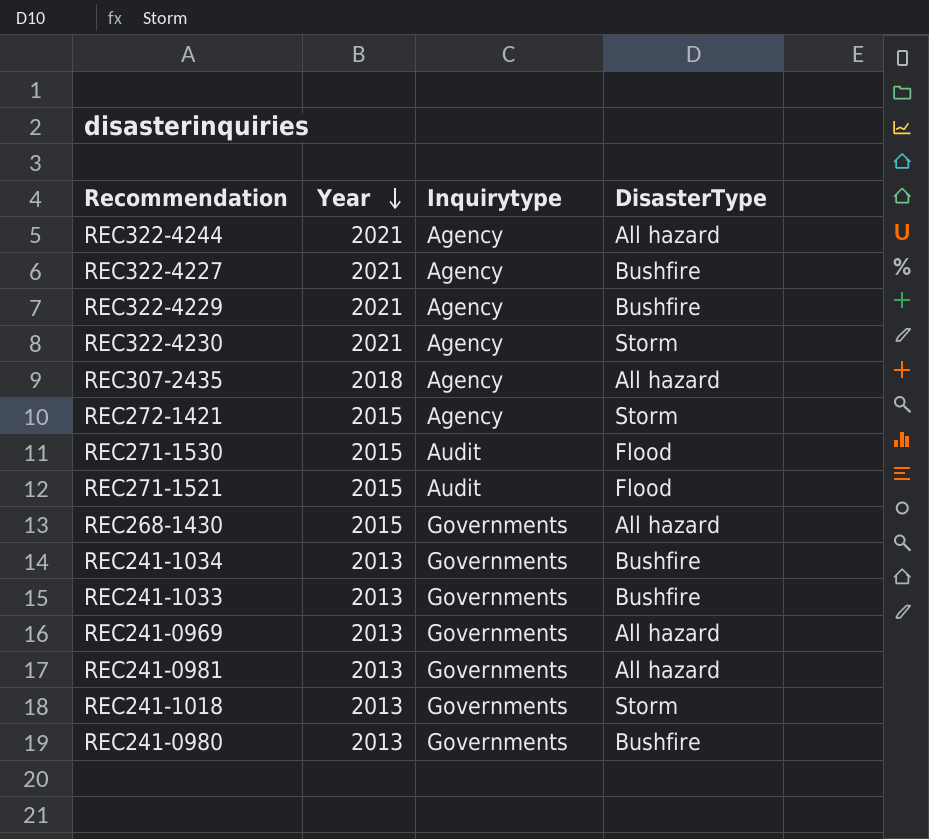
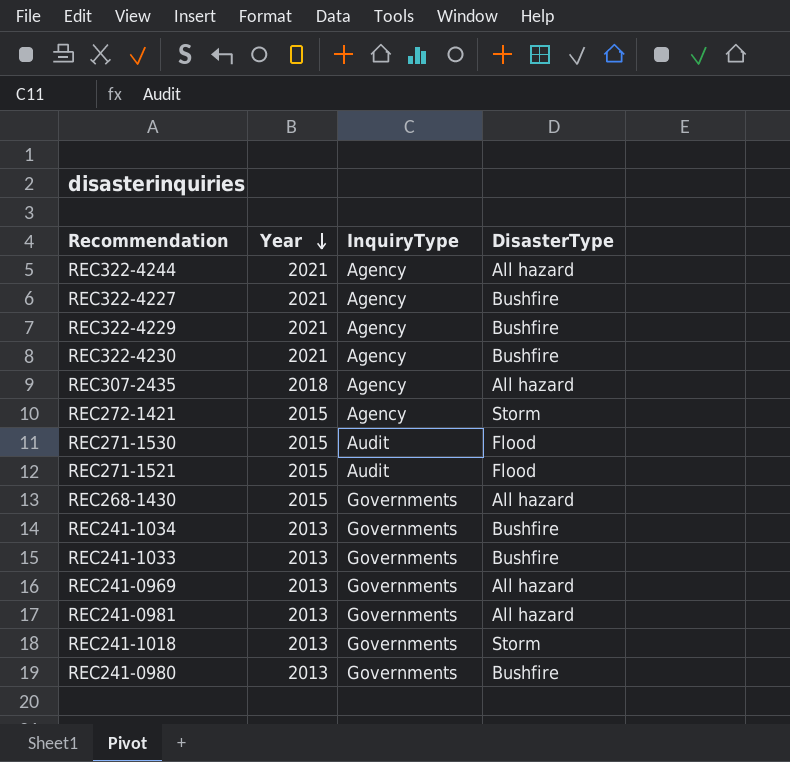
column name: Inquirytype -> InquiryType
REC322-4230 | DisasterType: Storm -> Bushfire

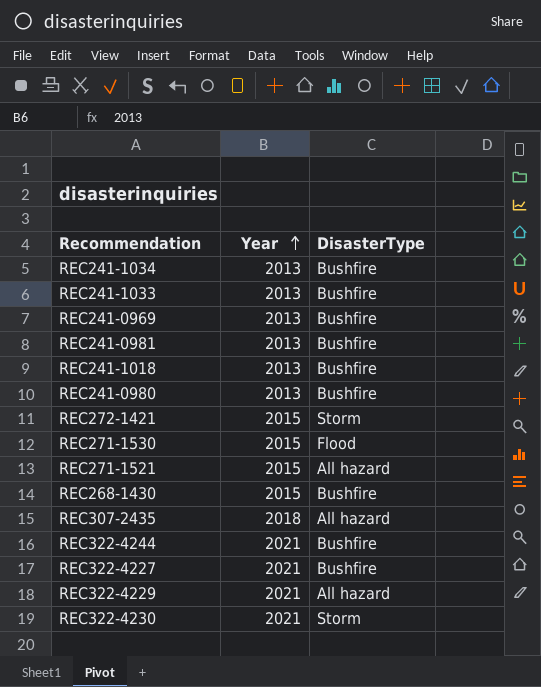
row order: Year descending -> Year ascending
column InquiryType | position: 3 -> none
REC241-0969 | DisasterType: All hazard -> Bushfire
REC241-0981 | DisasterType: All hazard -> Bushfire
REC241-1018 | DisasterType: Storm -> Bushfire
REC271-1521 | DisasterType: Flood -> All hazard
REC268-1430 | DisasterType: All hazard -> Bushfire
REC322-4244 | DisasterType: All hazard -> Bushfire
REC322-4229 | DisasterType: Bushfire -> All hazard
REC322-4230 | DisasterType: Bushfire -> Storm

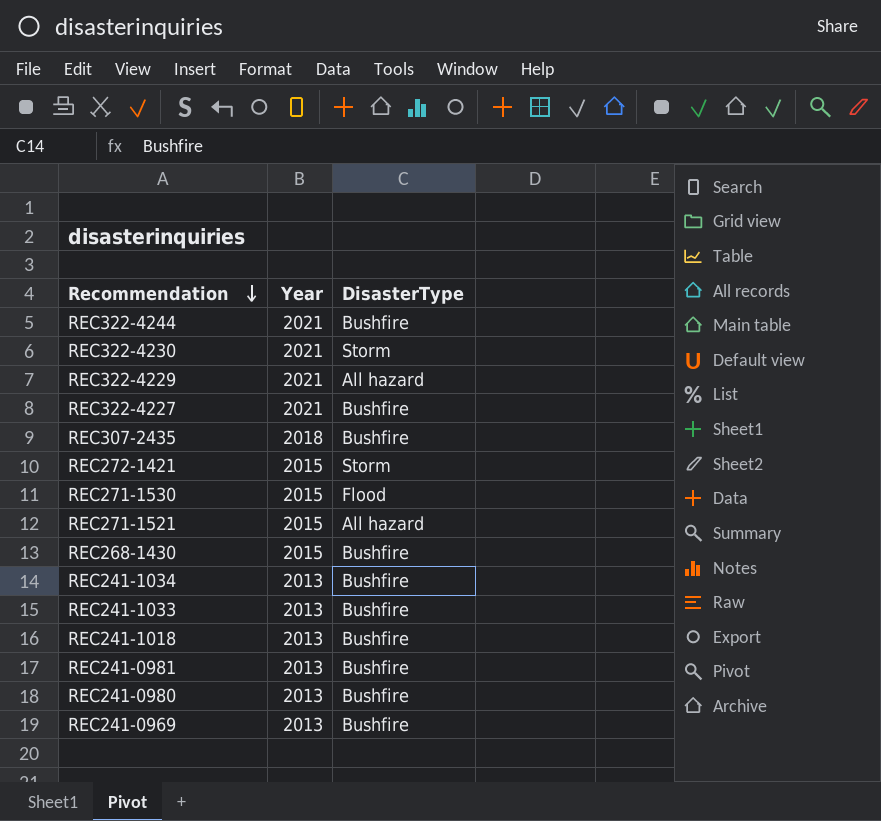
row order: Year ascending -> Recommendation descending
REC307-2435 | DisasterType: All hazard -> Bushfire

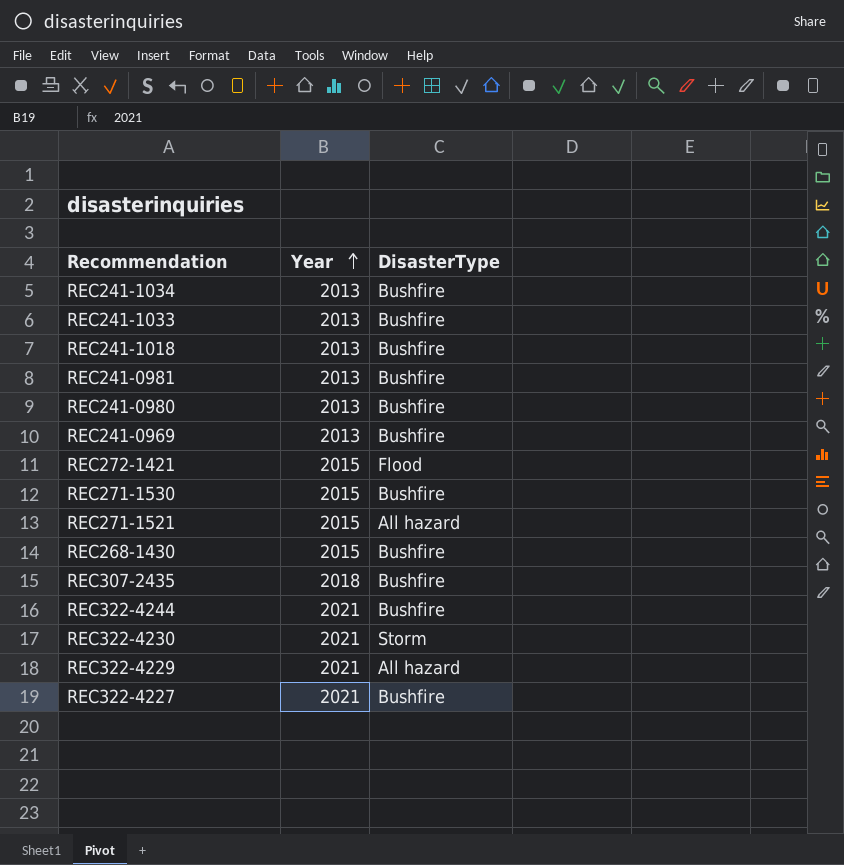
row order: Recommendation descending -> Year ascending
REC272-1421 | DisasterType: Storm -> Flood
REC271-1530 | DisasterType: Flood -> Bushfire

